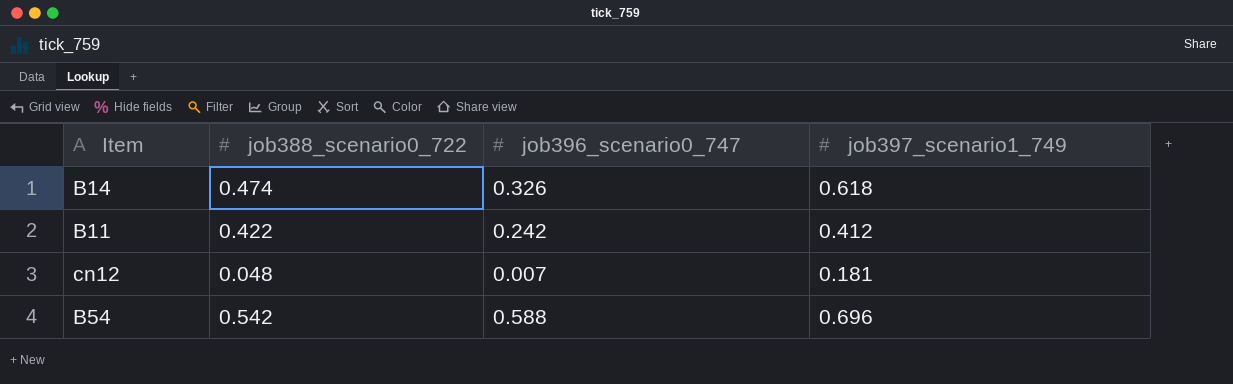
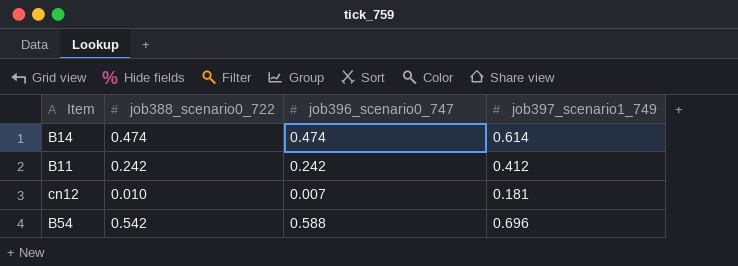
B14 | job396_scenario0_747: 0.326 -> 0.474
B14 | job397_scenario1_749: 0.618 -> 0.614
B11 | job388_scenario0_722: 0.422 -> 0.242
cn12 | job388_scenario0_722: 0.048 -> 0.010

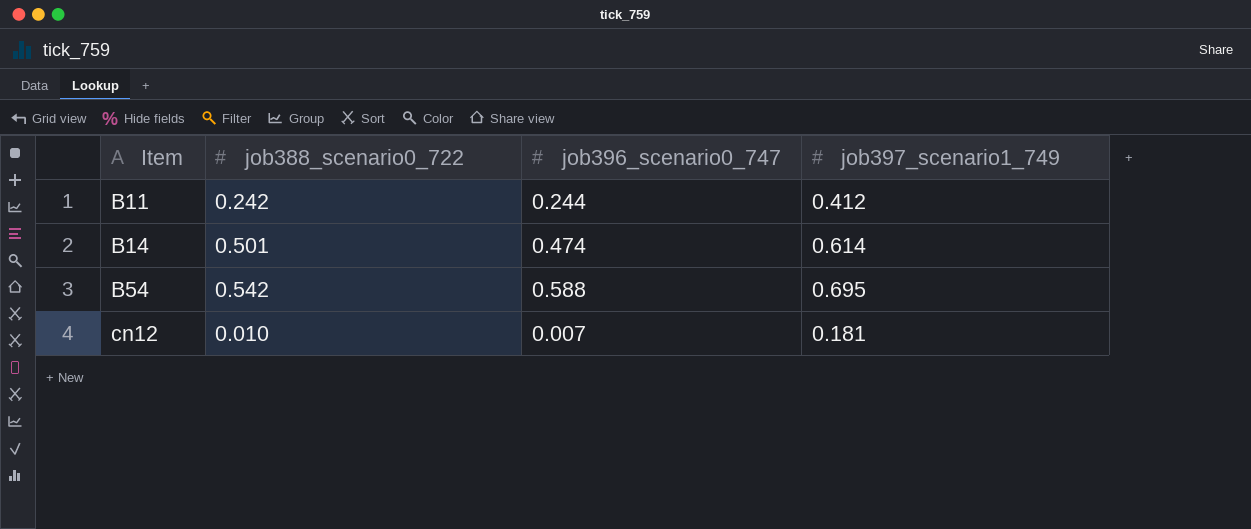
row order: none -> Item ascending
B11 | job396_scenario0_747: 0.242 -> 0.244
B14 | job388_scenario0_722: 0.474 -> 0.501
B54 | job397_scenario1_749: 0.696 -> 0.695

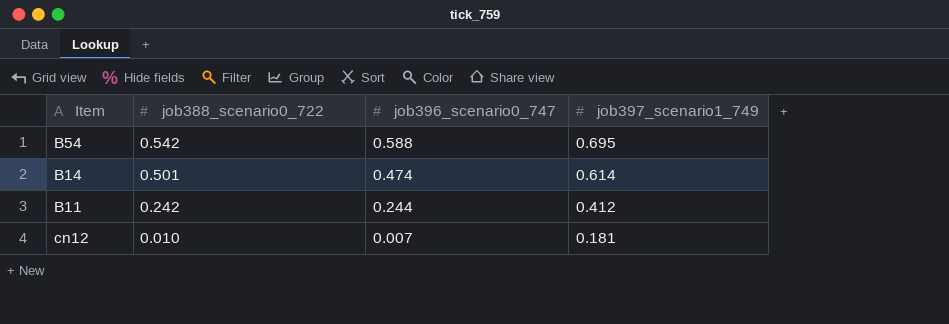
row order: Item ascending -> job388_scenario0_722 descending

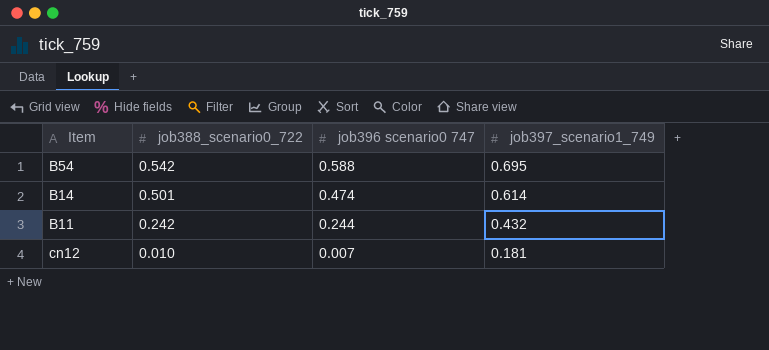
column name: job396_scenario0_747 -> job396 scenario0 747
B11 | job397_scenario1_749: 0.412 -> 0.432

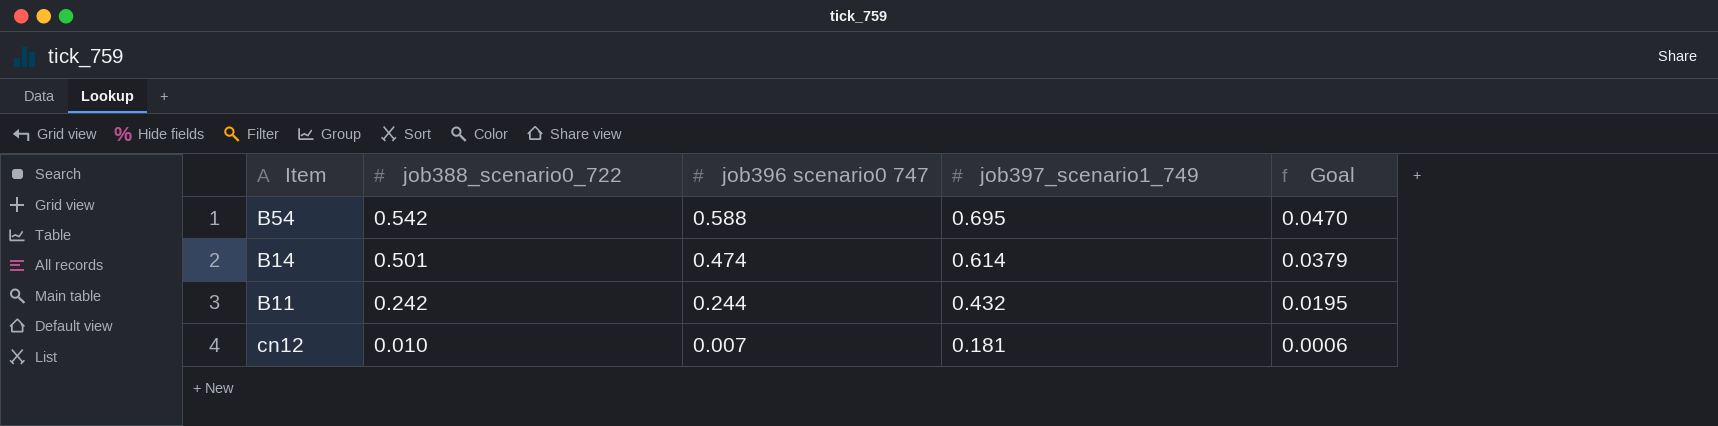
column Goal | formula: none -> [job396 scenario0 747] * 0.08

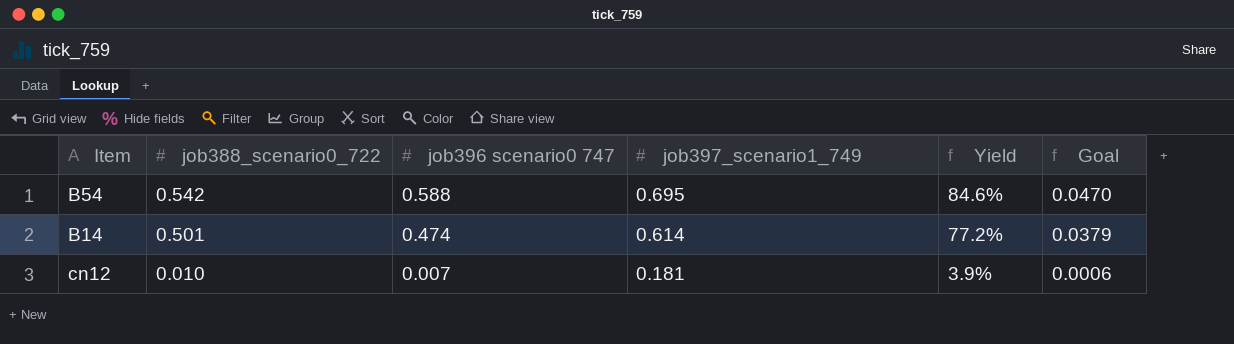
column Yield | formula: none -> [job396 scenario0 747] / [job397_scenario1_749]
row B11: 0.242 | 0.244 | 0.432 | 0.0195 -> none

